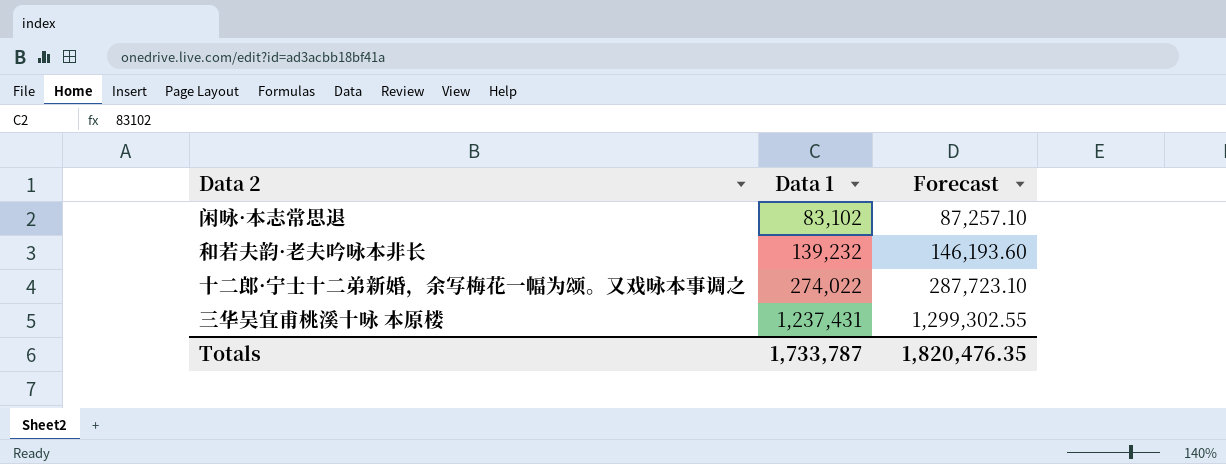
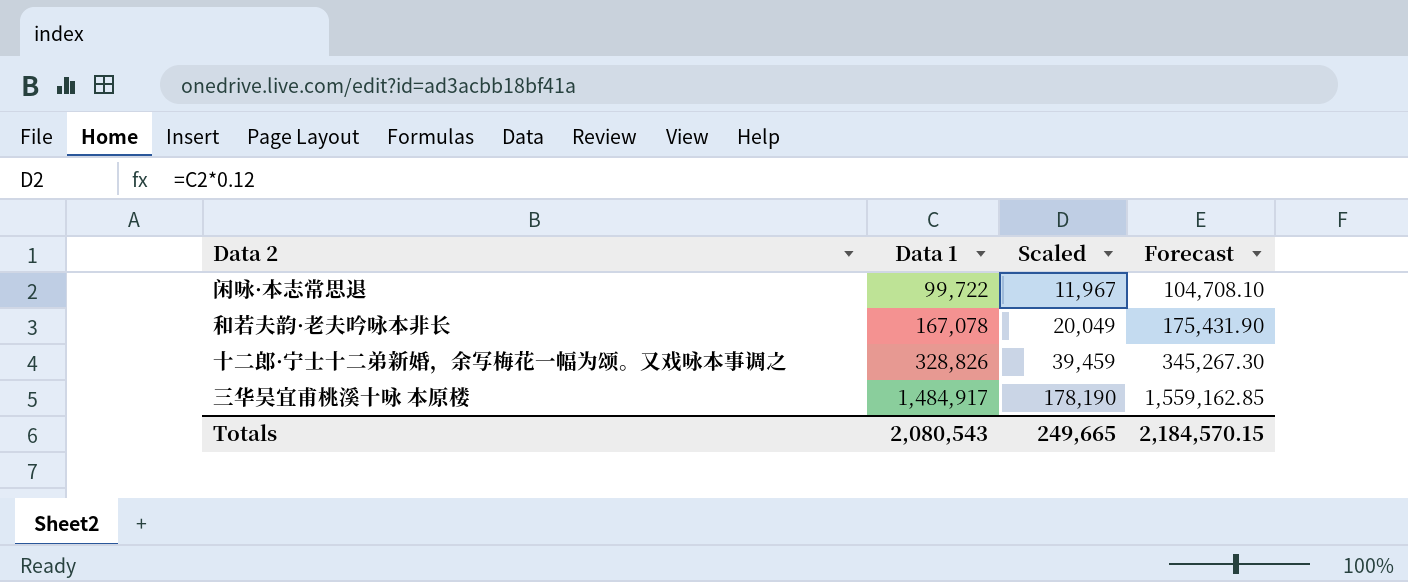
column Scaled | formula: none -> [Data 1] * 0.12
闲咏·本志常思退 | Data 1: 83,102 -> 99,722
闲咏·本志常思退 | Forecast: 87,257.10 -> 104,708.10
和若夫韵·老夫吟咏本非长 | Data 1: 139,232 -> 167,078
和若夫韵·老夫吟咏本非长 | Forecast: 146,193.60 -> 175,431.90
十二郎·宁士十二弟新婚，余写梅花一幅为颂。又戏咏本事调之 | Data 1: 274,022 -> 328,826
十二郎·宁士十二弟新婚，余写梅花一幅为颂。又戏咏本事调之 | Forecast: 287,723.10 -> 345,267.30
三华吴宜甫桃溪十咏 本原楼 | Data 1: 1,237,431 -> 1,484,917
三华吴宜甫桃溪十咏 本原楼 | Forecast: 1,299,302.55 -> 1,559,162.85
Totals | Data 1: 1,733,787 -> 2,080,543
Totals | Forecast: 1,820,476.35 -> 2,184,570.15

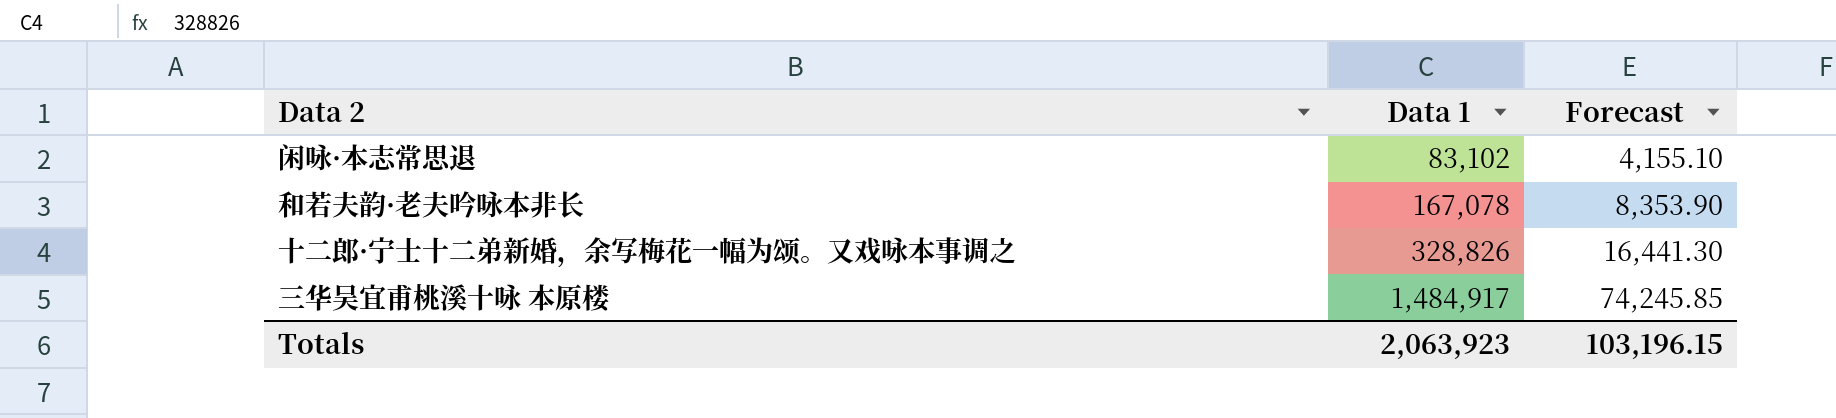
column Scaled | formula: [Data 1] * 0.12 -> none
column Forecast | formula: [Data 1] * 1.05 -> [Data 1] * 0.05
闲咏·本志常思退 | Data 1: 99,722 -> 83,102
Totals | Data 1: 2,080,543 -> 2,063,923
Totals | Forecast: 2,184,570.15 -> 103,196.15

